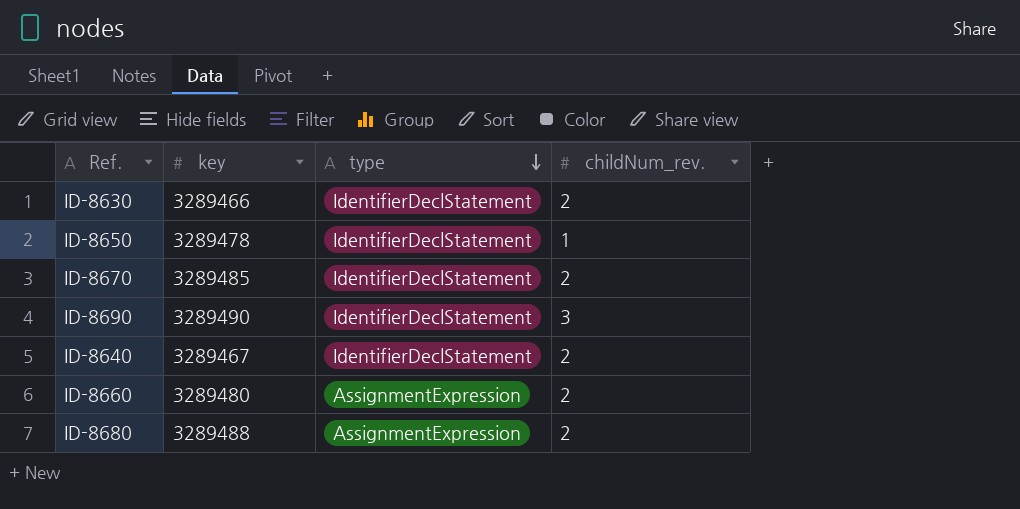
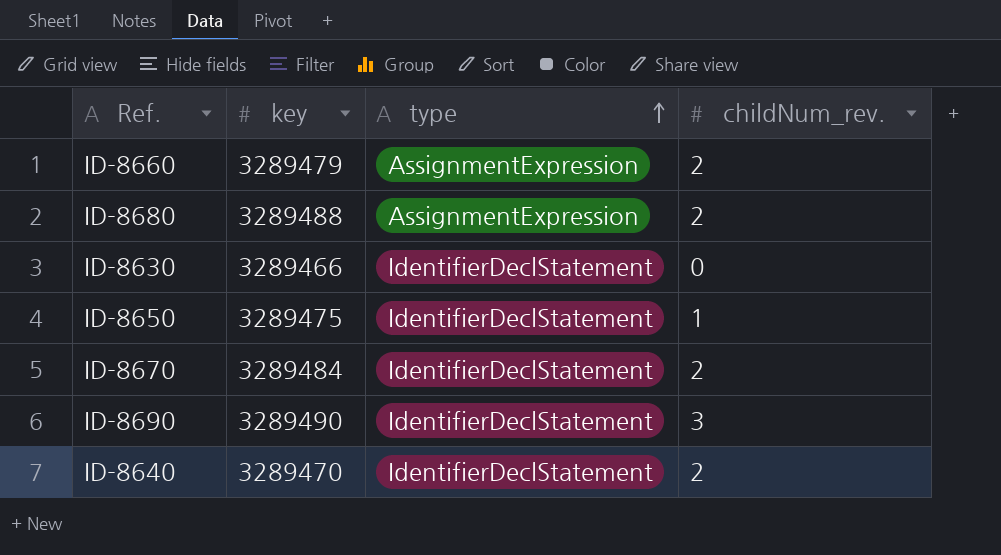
row order: type descending -> type ascending
ID-8660 | key: 3289480 -> 3289479
ID-8630 | childNum_rev.: 2 -> 0
ID-8650 | key: 3289478 -> 3289475
ID-8670 | key: 3289485 -> 3289484
ID-8640 | key: 3289467 -> 3289470

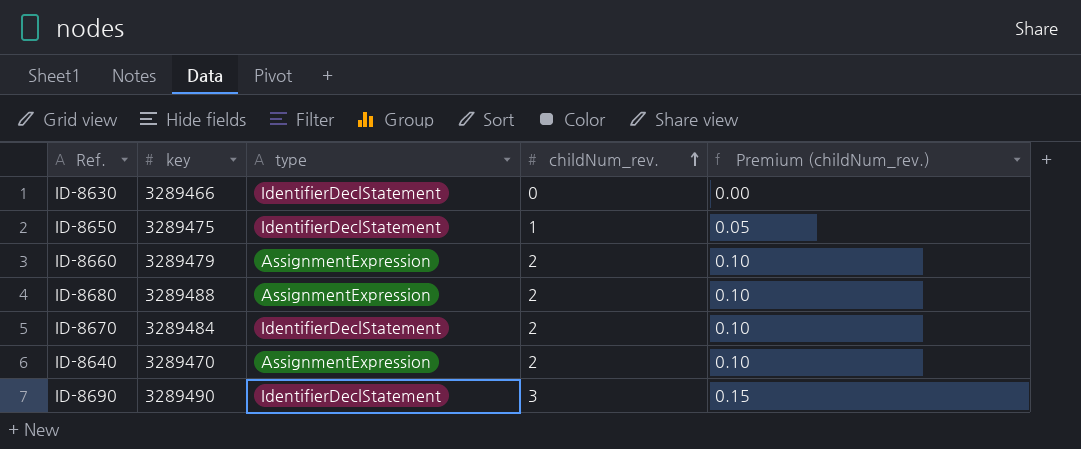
row order: type ascending -> childNum_rev. ascending
column Premium (childNum_rev.) | formula: none -> [childNum_rev.] * 0.05
ID-8640 | type: IdentifierDeclStatement -> AssignmentExpression

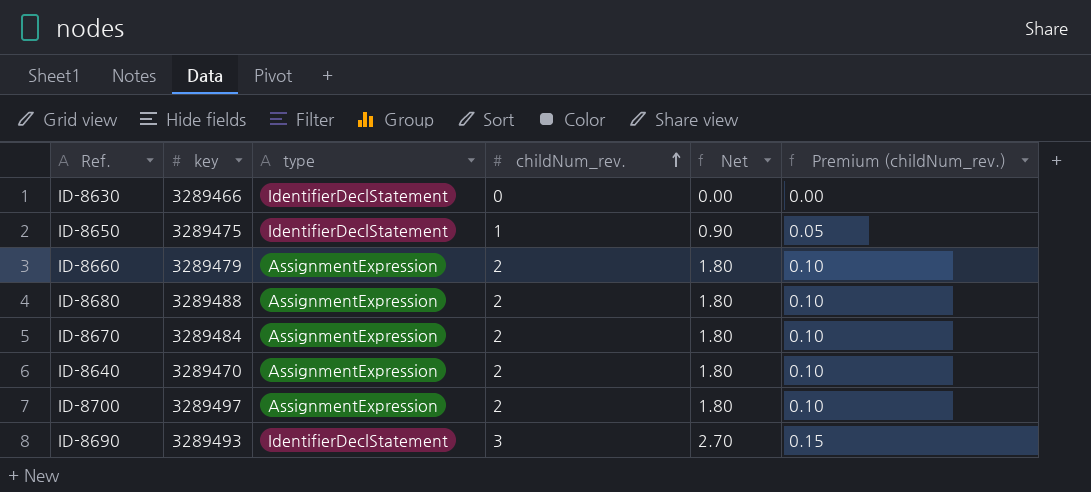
column Net | formula: none -> [childNum_rev.] * 0.9
ID-8670 | type: IdentifierDeclStatement -> AssignmentExpression
row ID-8700: none -> 3289497 | AssignmentExpression | 2 | 1.80 | 0.10
ID-8690 | key: 3289490 -> 3289493

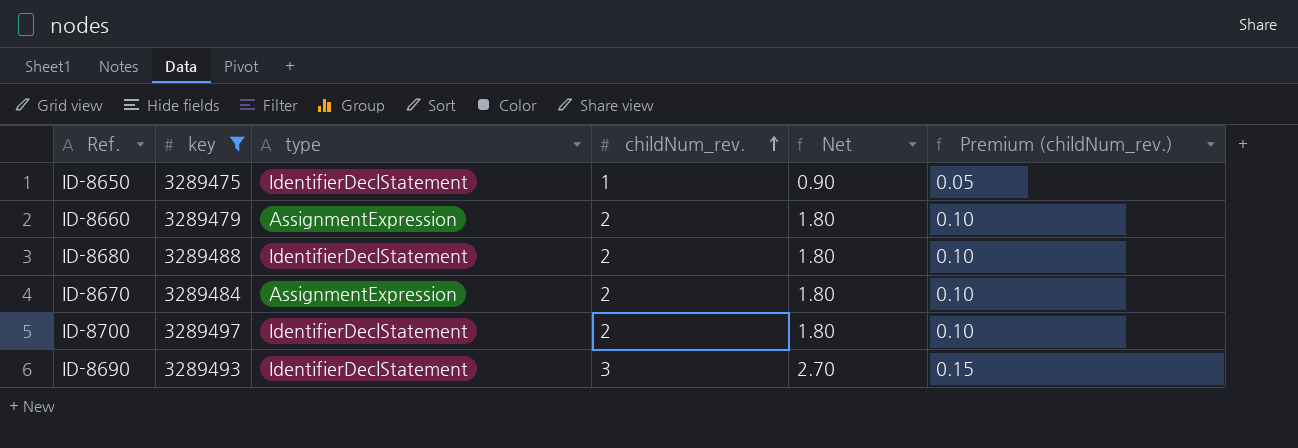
filter: none -> key >= 3289475
ID-8680 | type: AssignmentExpression -> IdentifierDeclStatement
ID-8700 | type: AssignmentExpression -> IdentifierDeclStatement

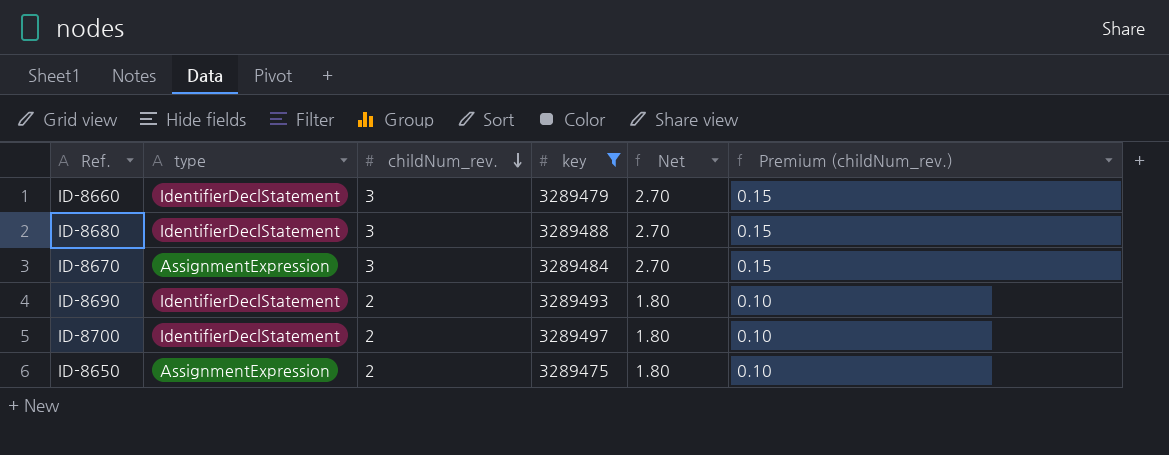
row order: childNum_rev. ascending -> childNum_rev. descending
column key | position: 2 -> 4
ID-8660 | type: AssignmentExpression -> IdentifierDeclStatement
ID-8660 | childNum_rev.: 2 -> 3
ID-8660 | Net: 1.80 -> 2.70
ID-8660 | Premium (childNum_rev.): 0.10 -> 0.15
ID-8680 | childNum_rev.: 2 -> 3
ID-8680 | Net: 1.80 -> 2.70
ID-8680 | Premium (childNum_rev.): 0.10 -> 0.15
ID-8670 | childNum_rev.: 2 -> 3
ID-8670 | Net: 1.80 -> 2.70
ID-8670 | Premium (childNum_rev.): 0.10 -> 0.15
ID-8690 | childNum_rev.: 3 -> 2
ID-8690 | Net: 2.70 -> 1.80
ID-8690 | Premium (childNum_rev.): 0.15 -> 0.10
ID-8650 | type: IdentifierDeclStatement -> AssignmentExpression
ID-8650 | childNum_rev.: 1 -> 2
ID-8650 | Net: 0.90 -> 1.80
ID-8650 | Premium (childNum_rev.): 0.05 -> 0.10

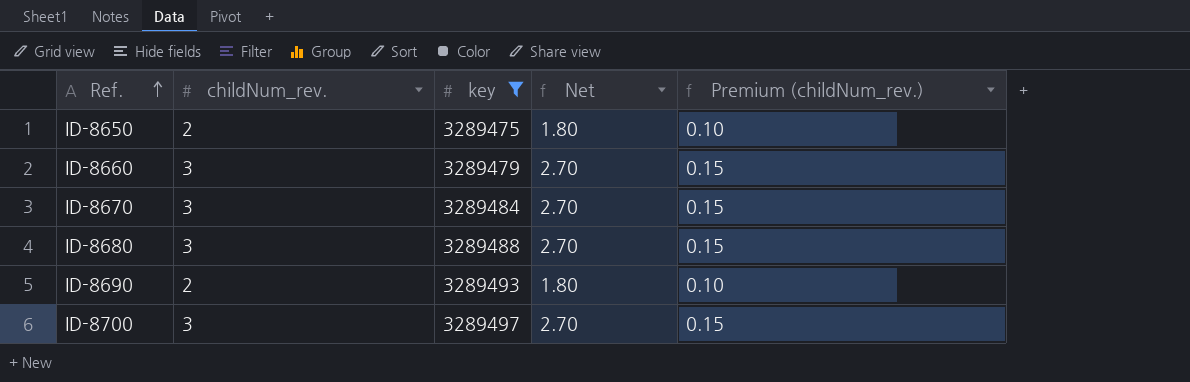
row order: childNum_rev. descending -> Ref. ascending
column type | position: 2 -> none
ID-8700 | childNum_rev.: 2 -> 3
ID-8700 | Net: 1.80 -> 2.70
ID-8700 | Premium (childNum_rev.): 0.10 -> 0.15

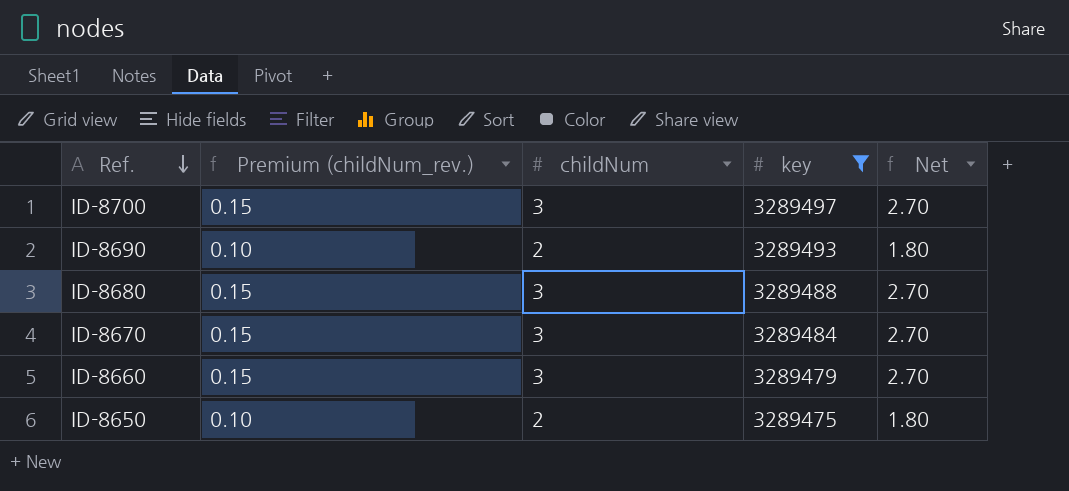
row order: Ref. ascending -> Ref. descending
column Premium (childNum_rev.) | position: 5 -> 2
column name: childNum_rev. -> childNum

